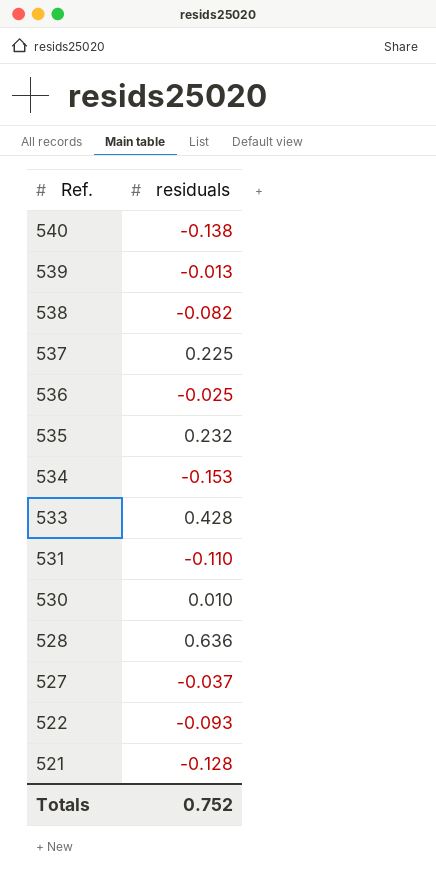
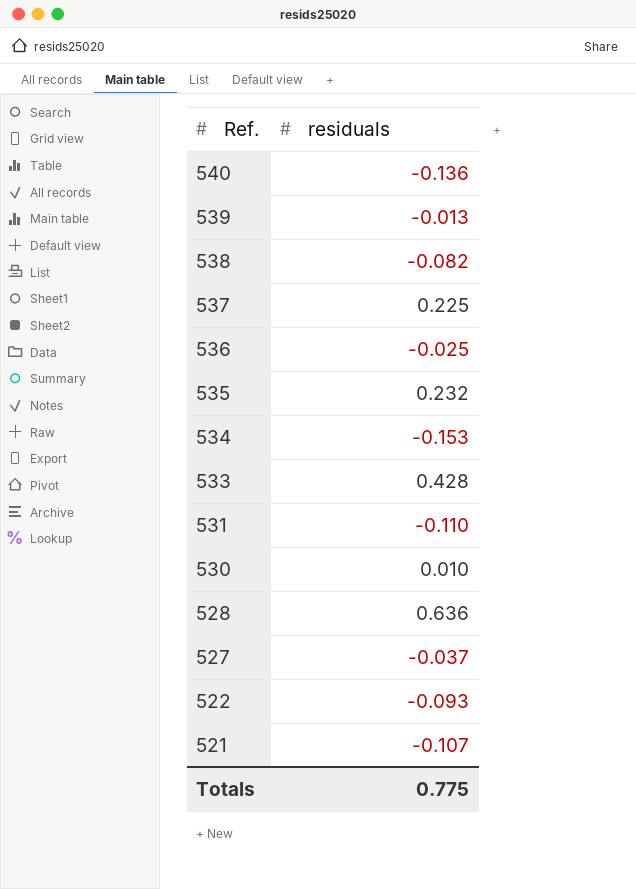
540 | residuals: -0.138 -> -0.136
521 | residuals: -0.128 -> -0.107
Totals | residuals: 0.752 -> 0.775

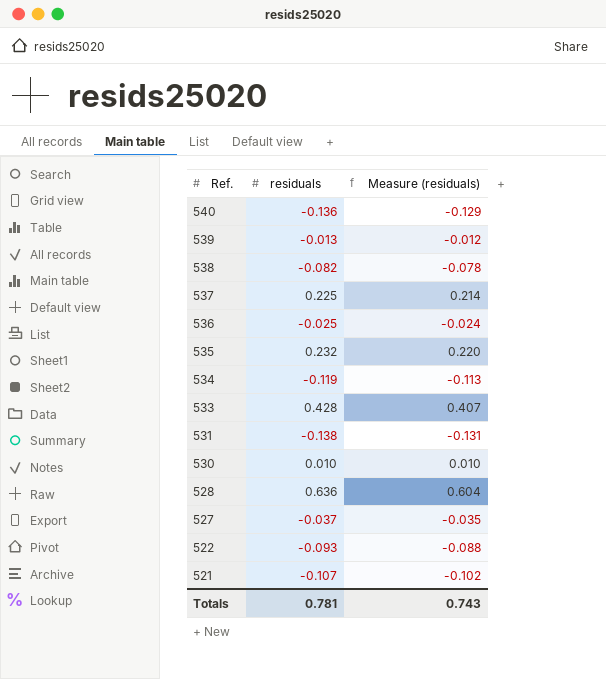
column Measure (residuals) | formula: none -> [residuals] * 0.95
534 | residuals: -0.153 -> -0.119
531 | residuals: -0.110 -> -0.138
Totals | residuals: 0.775 -> 0.781

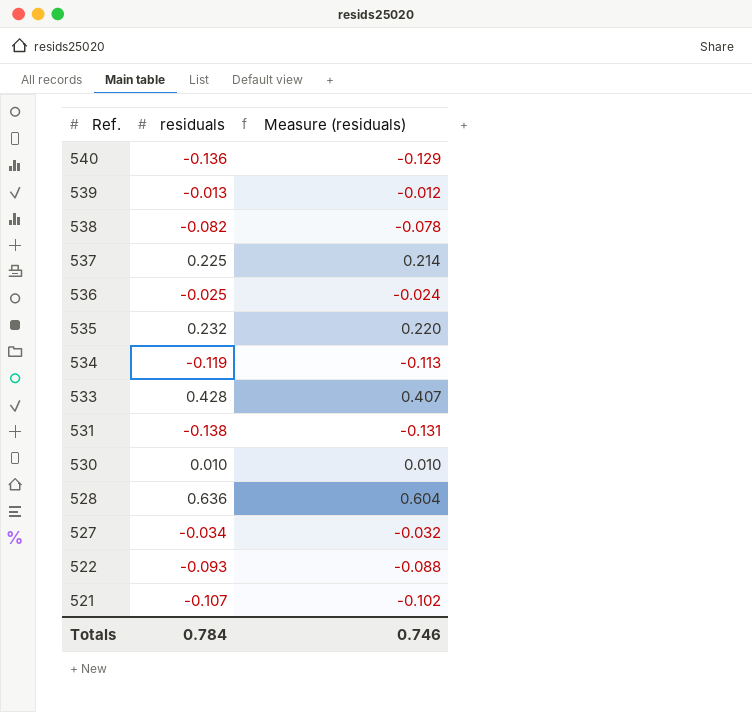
527 | residuals: -0.037 -> -0.034
527 | Measure (residuals): -0.035 -> -0.032
Totals | residuals: 0.781 -> 0.784
Totals | Measure (residuals): 0.743 -> 0.746

